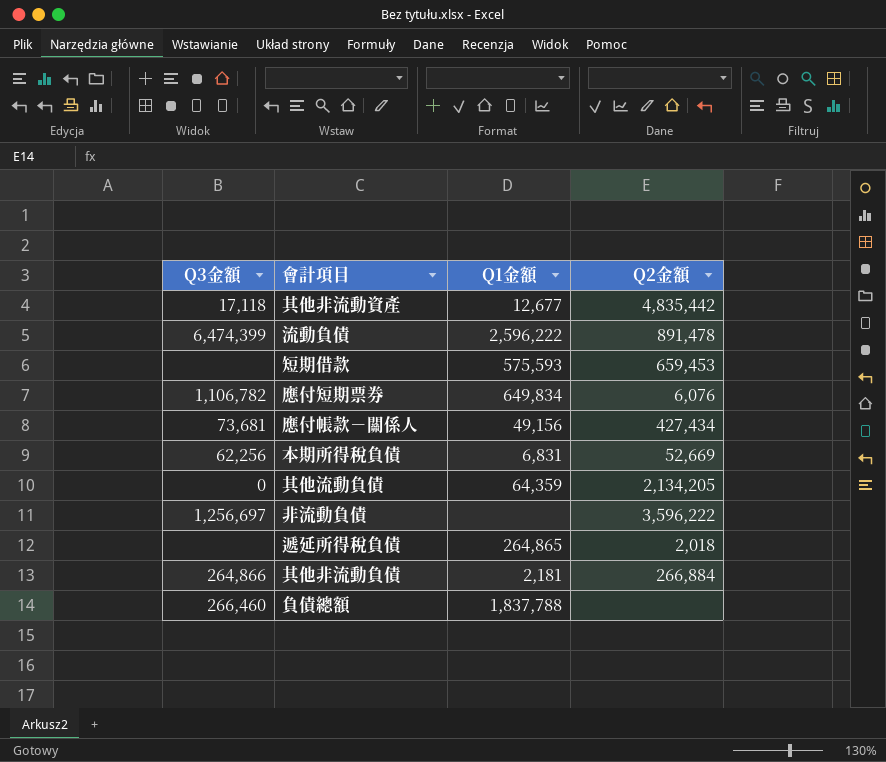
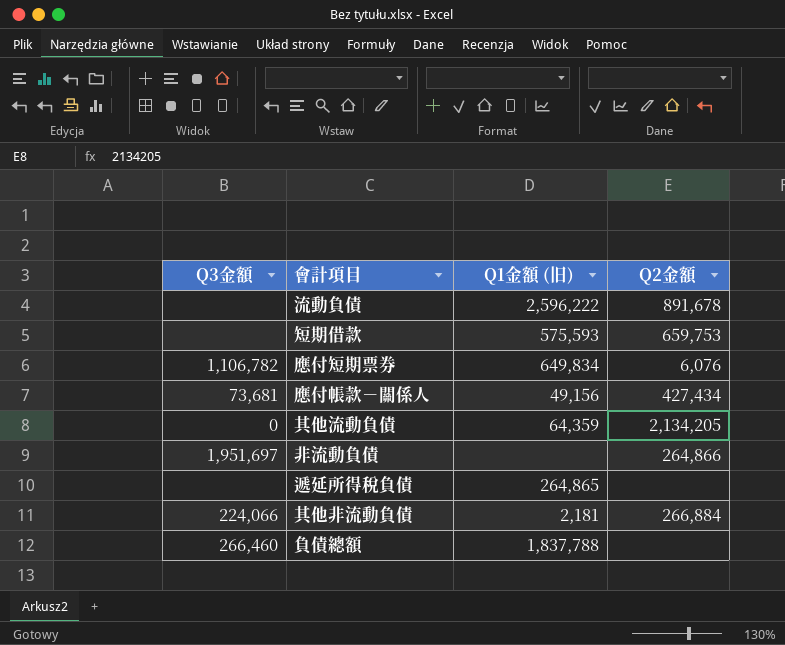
column name: Q1金額 -> Q1金額 (旧)
row 其他非流動資產: 17,118 | 12,677 | 4,835,442 -> none
row 本期所得稅負債: 62,256 | 6,831 | 52,669 -> none
流動負債 | Q3金額: 6,474,399 -> none
流動負債 | Q2金額: 891,478 -> 891,678
短期借款 | Q2金額: 659,453 -> 659,753
非流動負債 | Q3金額: 1,256,697 -> 1,951,697
非流動負債 | Q2金額: 3,596,222 -> 264,866
遞延所得稅負債 | Q2金額: 2,018 -> none
其他非流動負債 | Q3金額: 264,866 -> 224,066

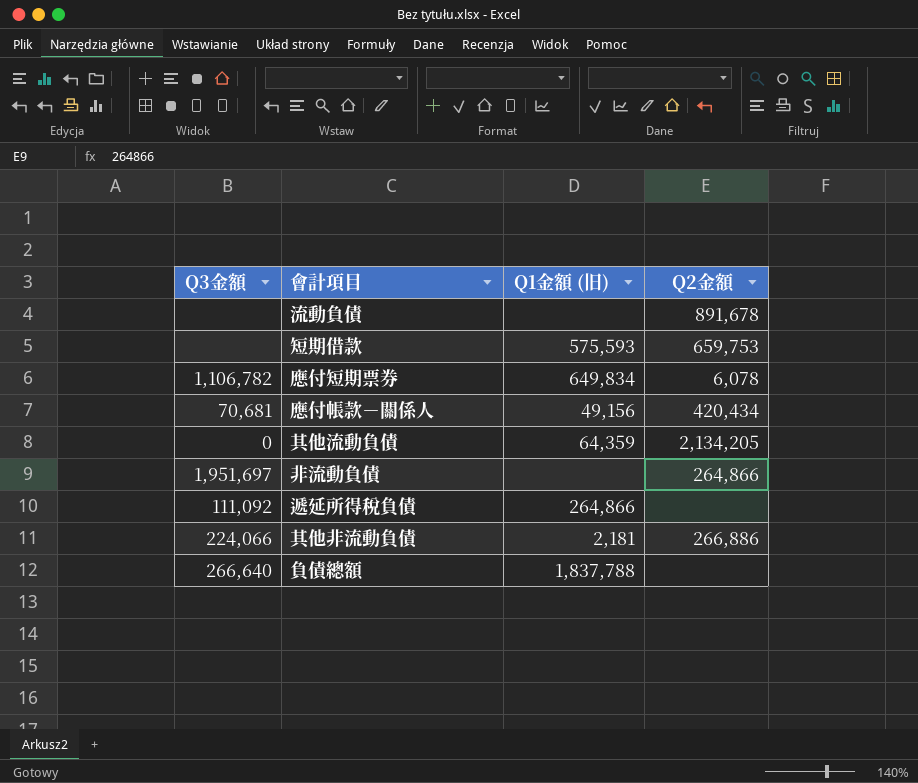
流動負債 | Q1金額 (旧): 2,596,222 -> none
應付短期票券 | Q2金額: 6,076 -> 6,078
應付帳款－關係人 | Q3金額: 73,681 -> 70,681
應付帳款－關係人 | Q2金額: 427,434 -> 420,434
遞延所得稅負債 | Q3金額: none -> 111,092
遞延所得稅負債 | Q1金額 (旧): 264,865 -> 264,866
其他非流動負債 | Q2金額: 266,884 -> 266,886
負債總額 | Q3金額: 266,460 -> 266,640

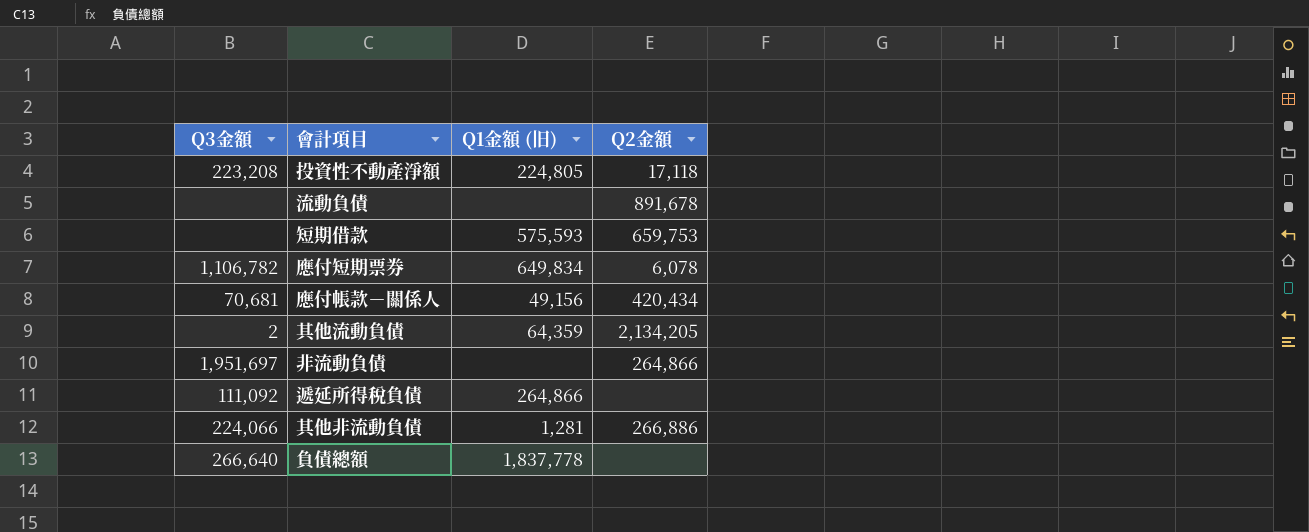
row 投資性不動產淨額: none -> 223,208 | 224,805 | 17,118
其他流動負債 | Q3金額: 0 -> 2
其他非流動負債 | Q1金額 (旧): 2,181 -> 1,281
負債總額 | Q1金額 (旧): 1,837,788 -> 1,837,778

